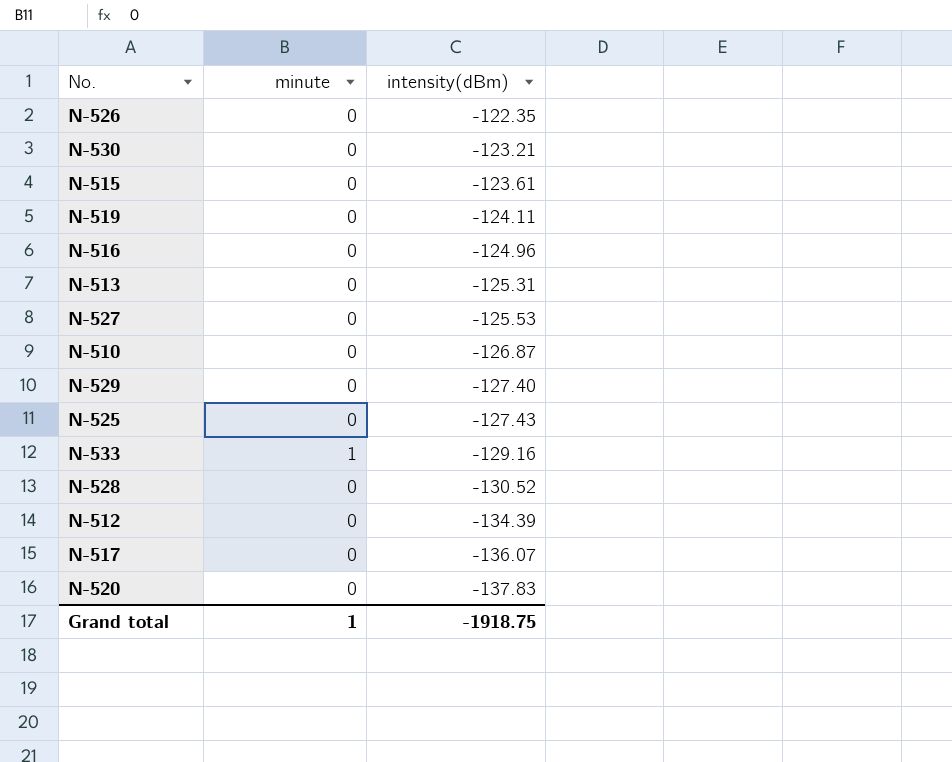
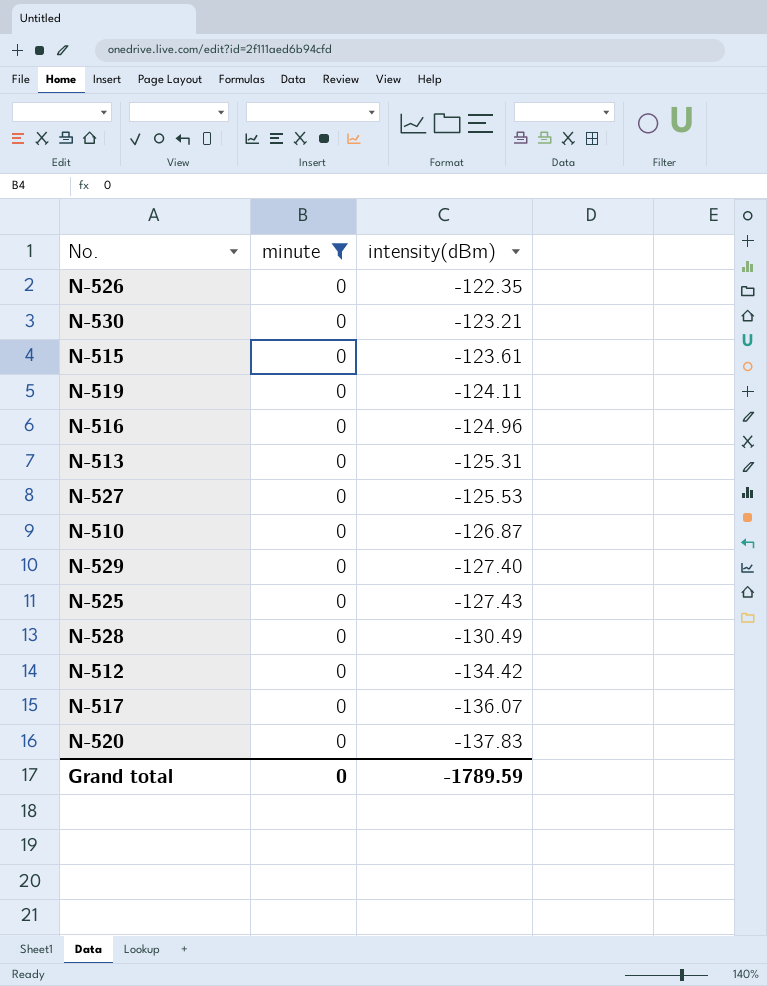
filter: none -> minute = 0
N-528 | intensity(dBm): -130.52 -> -130.49
N-512 | intensity(dBm): -134.39 -> -134.42
Grand total | minute: 1 -> 0
Grand total | intensity(dBm): -1918.75 -> -1789.59

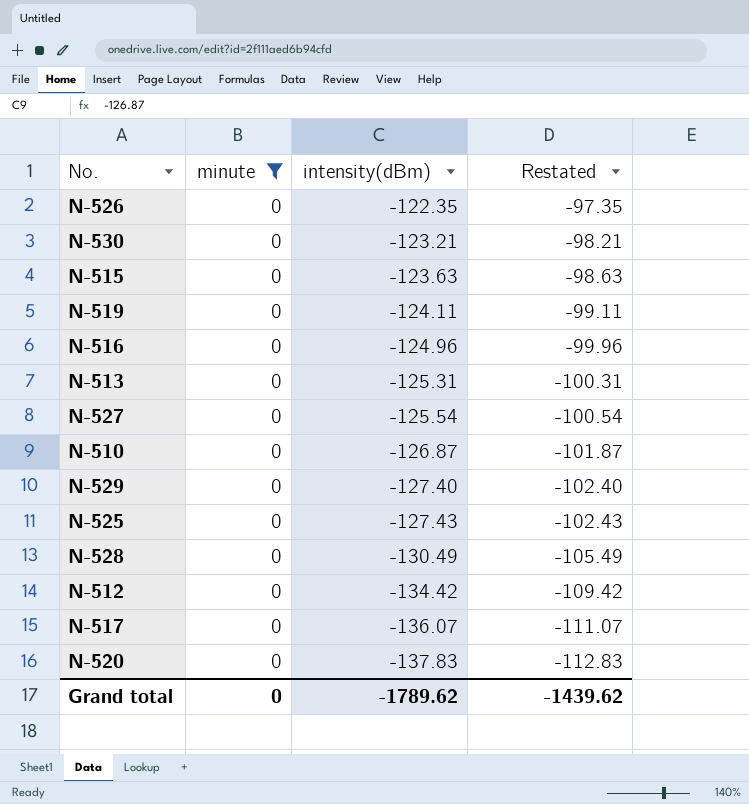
column Restated | formula: none -> [intensity(dBm)] + 25
N-515 | intensity(dBm): -123.61 -> -123.63
N-527 | intensity(dBm): -125.53 -> -125.54
Grand total | intensity(dBm): -1789.59 -> -1789.62

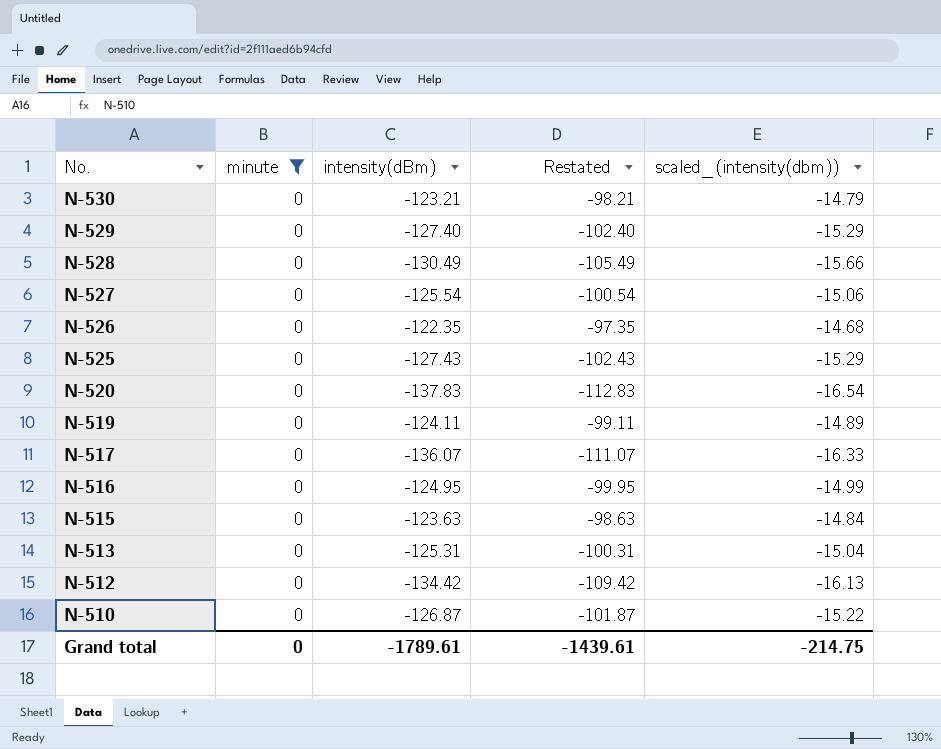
row order: intensity(dBm) descending -> No. descending
column scaled_(intensity(dbm)) | formula: none -> [intensity(dBm)] * 0.12
N-516 | intensity(dBm): -124.96 -> -124.95
N-516 | Restated: -99.96 -> -99.95
Grand total | intensity(dBm): -1789.62 -> -1789.61
Grand total | Restated: -1439.62 -> -1439.61

